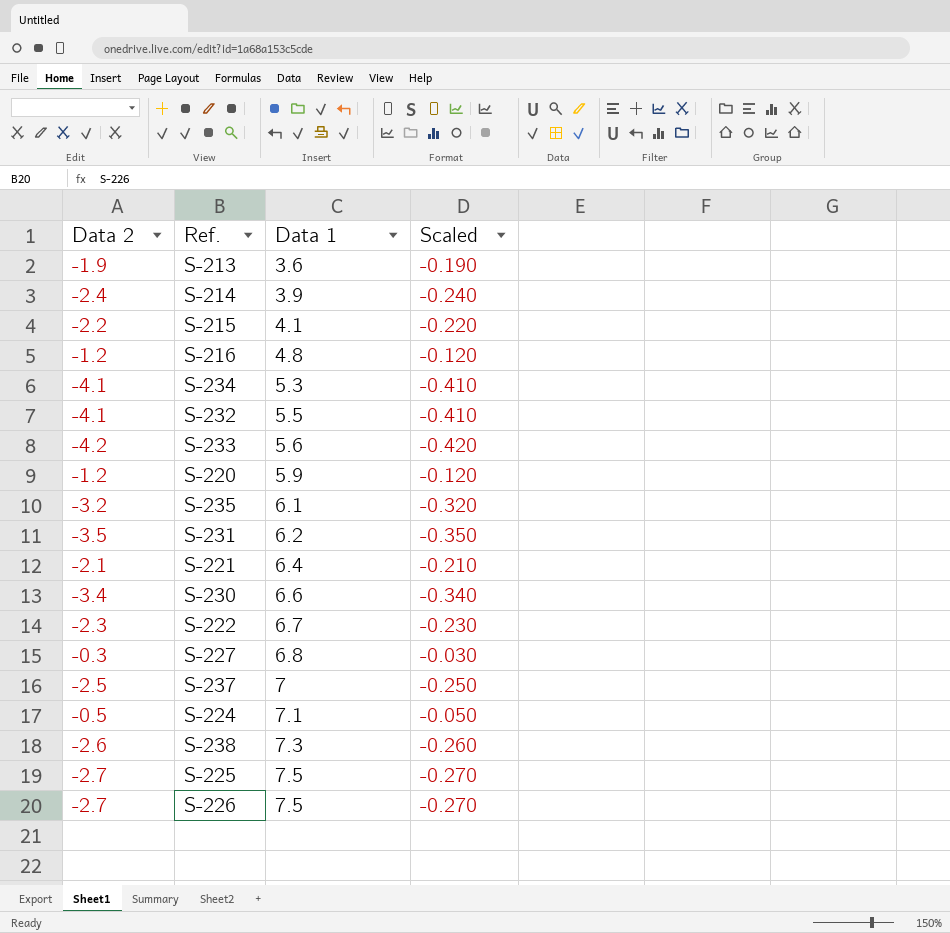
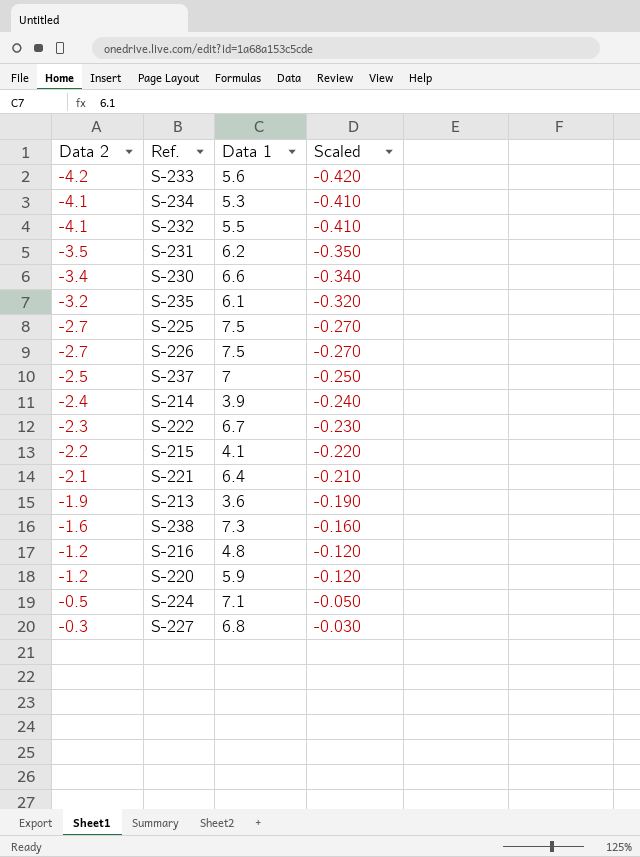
row order: Data 1 ascending -> Data 2 ascending
S-238 | Data 2: -2.6 -> -1.6
S-238 | Scaled: -0.260 -> -0.160

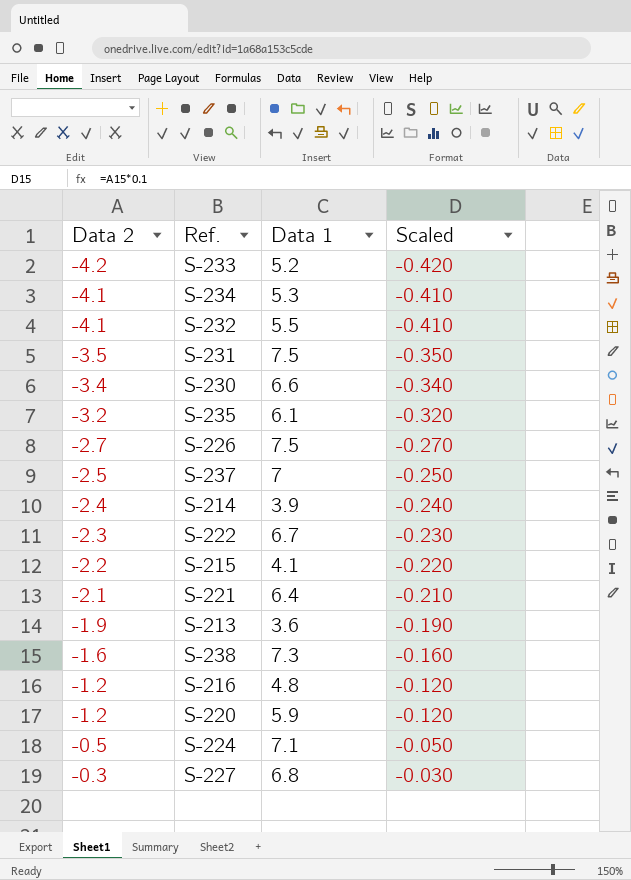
row S-225: -2.7 | 7.5 | -0.270 -> none
S-233 | Data 1: 5.6 -> 5.2
S-231 | Data 1: 6.2 -> 7.5

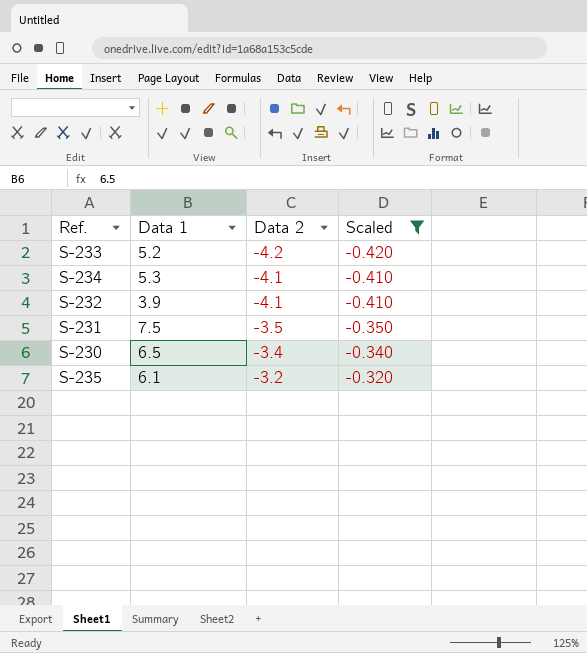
filter: none -> Scaled <= -0.320
column Data 2 | position: 1 -> 3
S-232 | Data 1: 5.5 -> 3.9
S-230 | Data 1: 6.6 -> 6.5

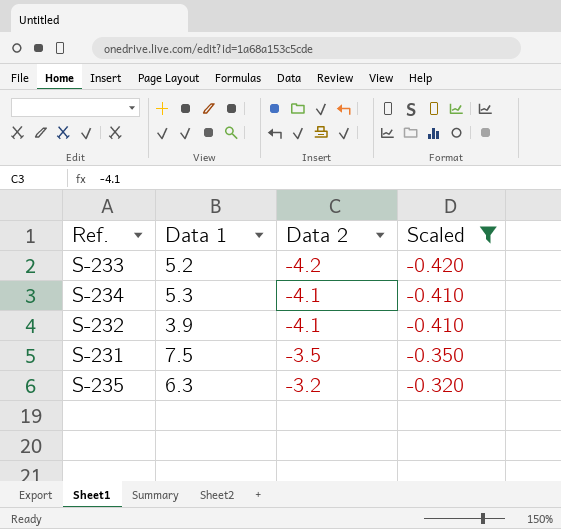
row S-230: 6.5 | -3.4 | -0.340 -> none
S-235 | Data 1: 6.1 -> 6.3

